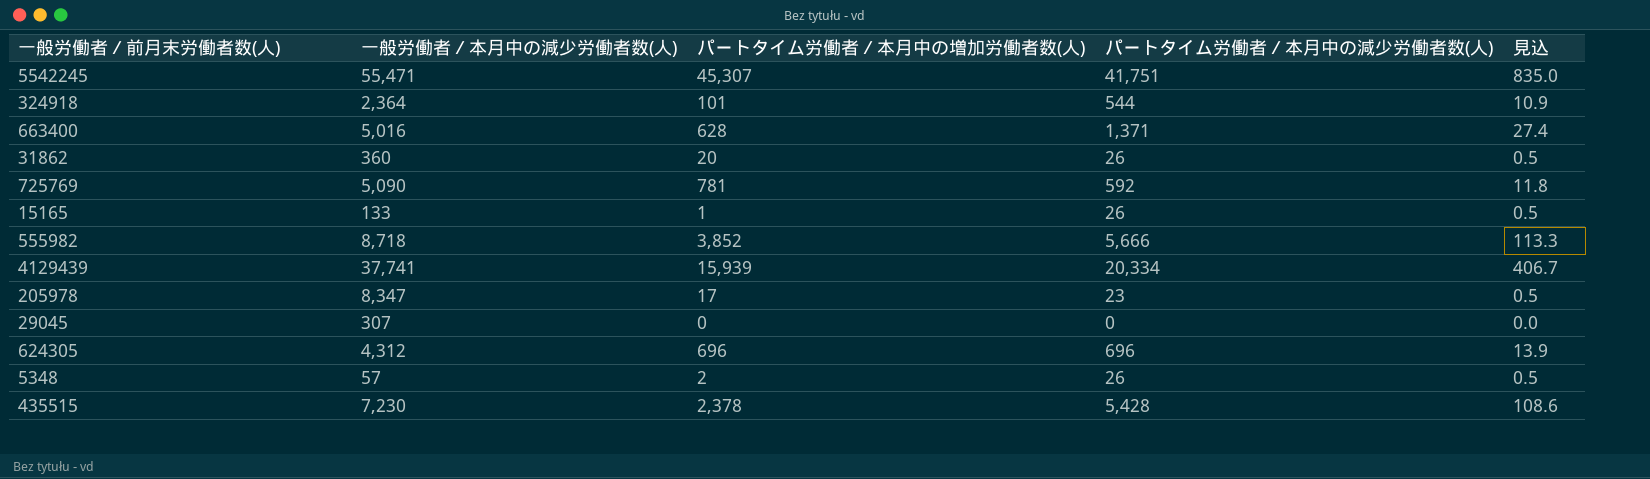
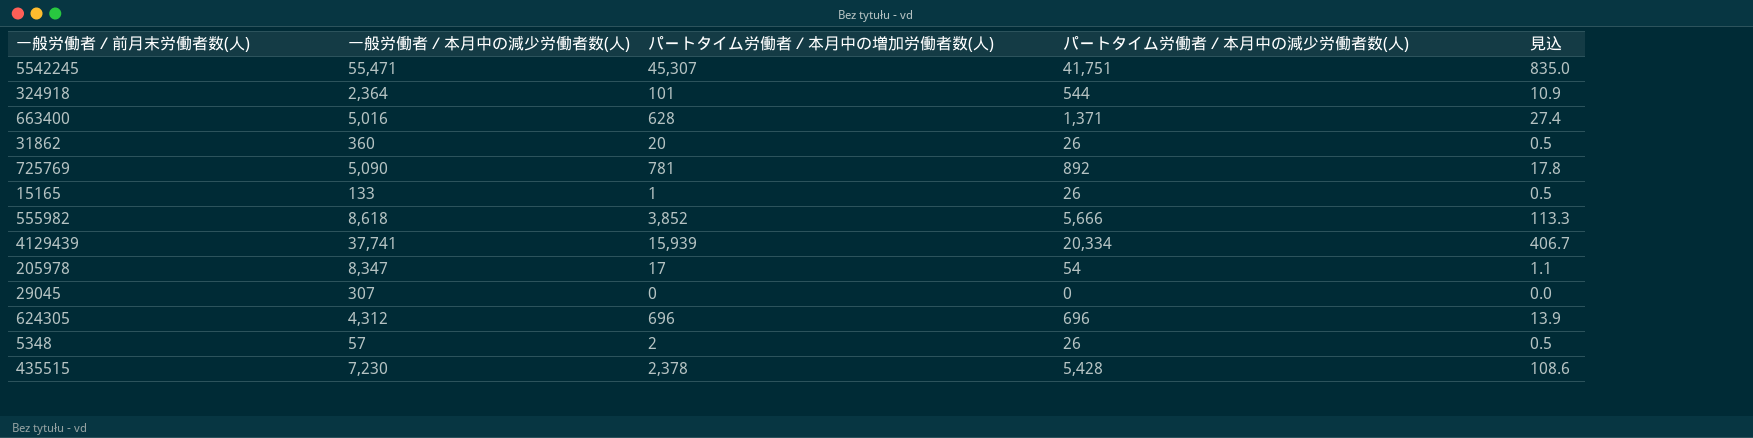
725769 | パートタイム労働者／本月中の減少労働者数(人): 592 -> 892
725769 | 見込: 11.8 -> 17.8
555982 | 一般労働者／本月中の減少労働者数(人): 8,718 -> 8,618
205978 | パートタイム労働者／本月中の減少労働者数(人): 23 -> 54
205978 | 見込: 0.5 -> 1.1

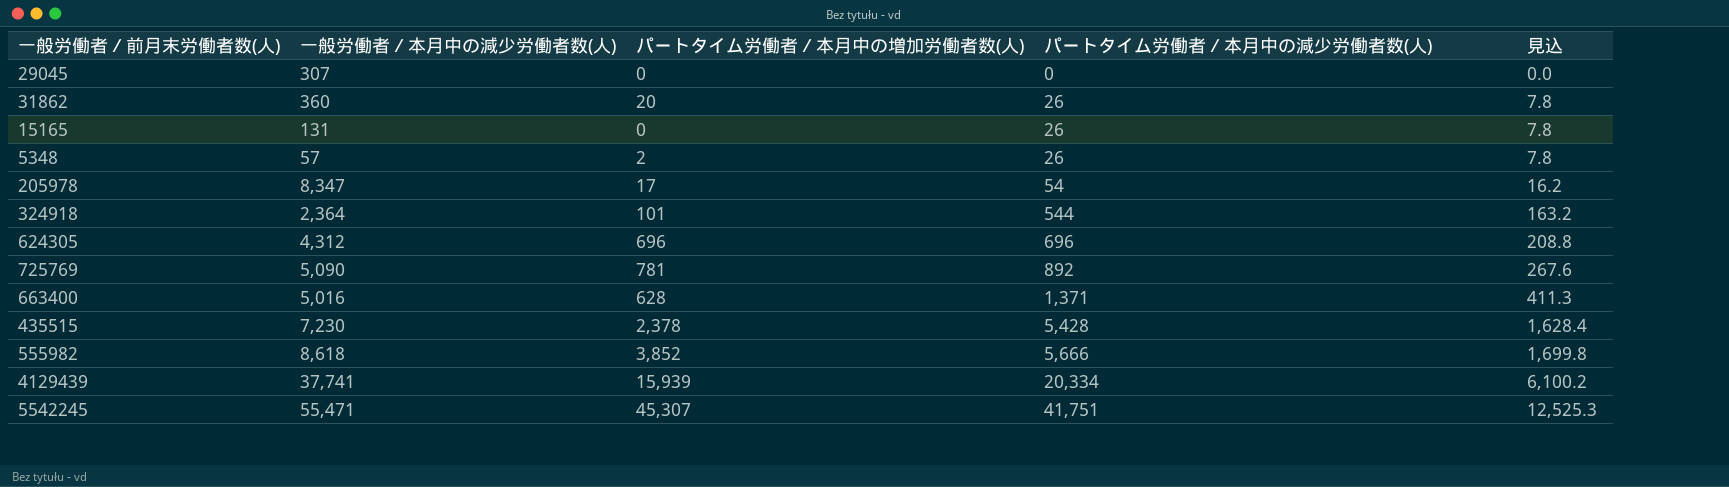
row order: none -> パートタイム労働者／本月中の減少労働者数(人) ascending
column 見込 | formula: [パートタイム労働者／本月中の減少労働者数(人)] * 0.02 -> [パートタイム労働者／本月中の減少労働者数(人)] * 0.3
15165 | 一般労働者／本月中の減少労働者数(人): 133 -> 131
15165 | パートタイム労働者／本月中の増加労働者数(人): 1 -> 0

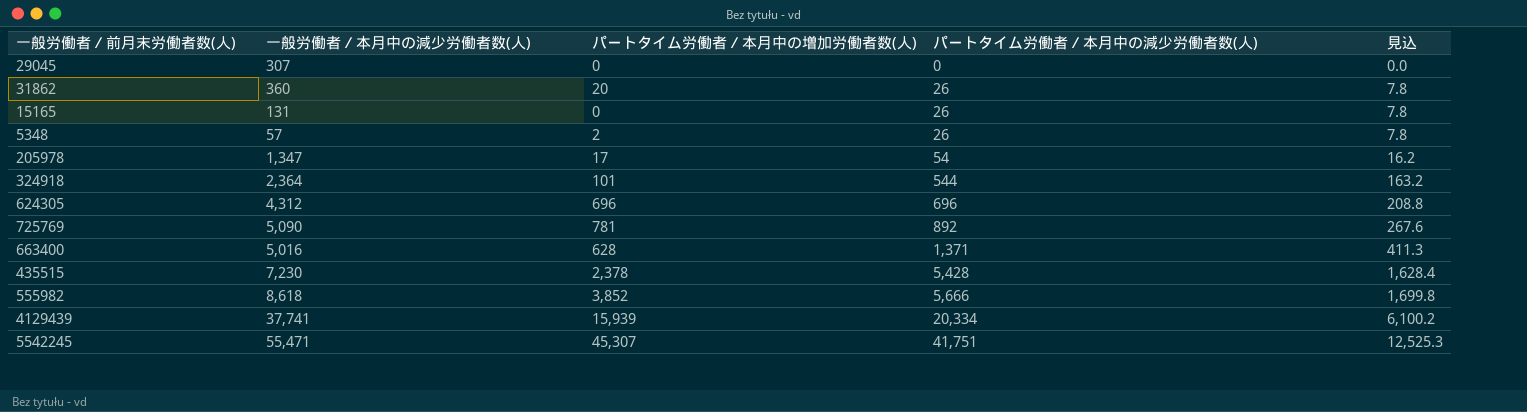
205978 | 一般労働者／本月中の減少労働者数(人): 8,347 -> 1,347

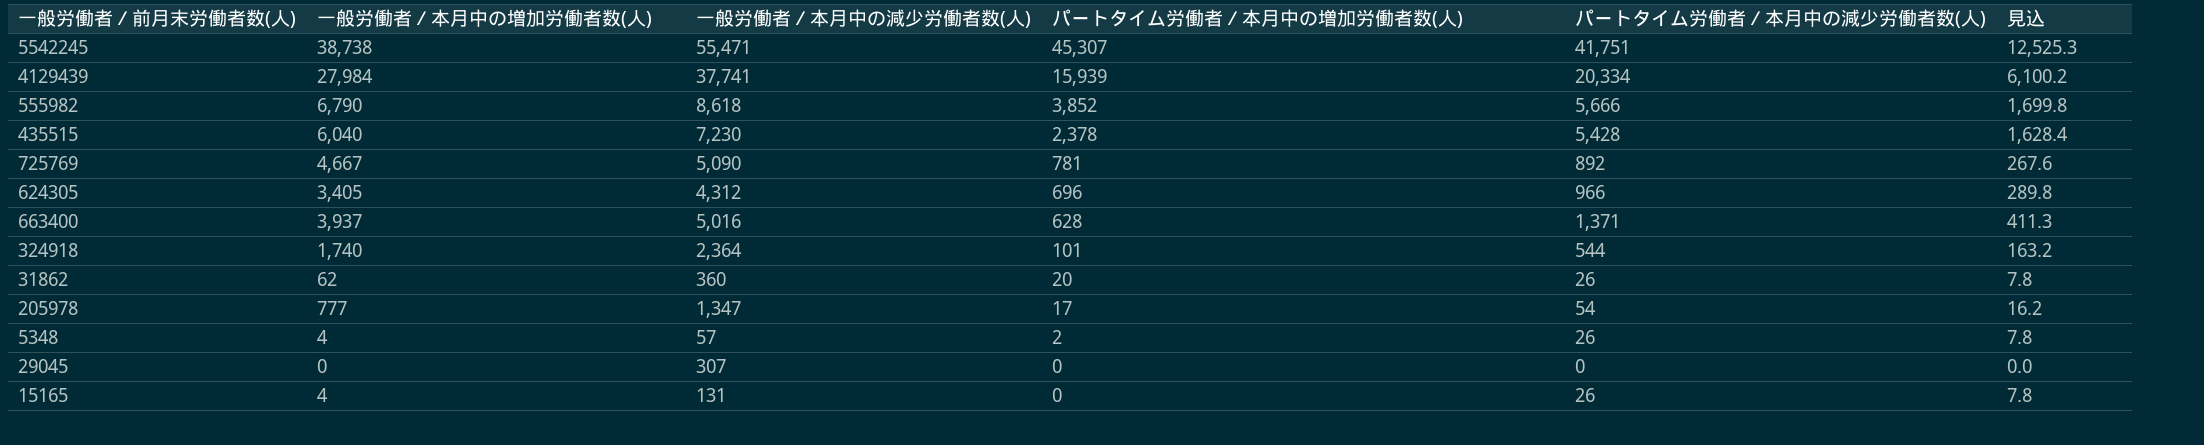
row order: パートタイム労働者／本月中の減少労働者数(人) ascending -> パートタイム労働者／本月中の増加労働者数(人) descending
column 一般労働者／本月中の増加労働者数(人) | position: none -> 2
624305 | パートタイム労働者／本月中の減少労働者数(人): 696 -> 966
624305 | 見込: 208.8 -> 289.8

